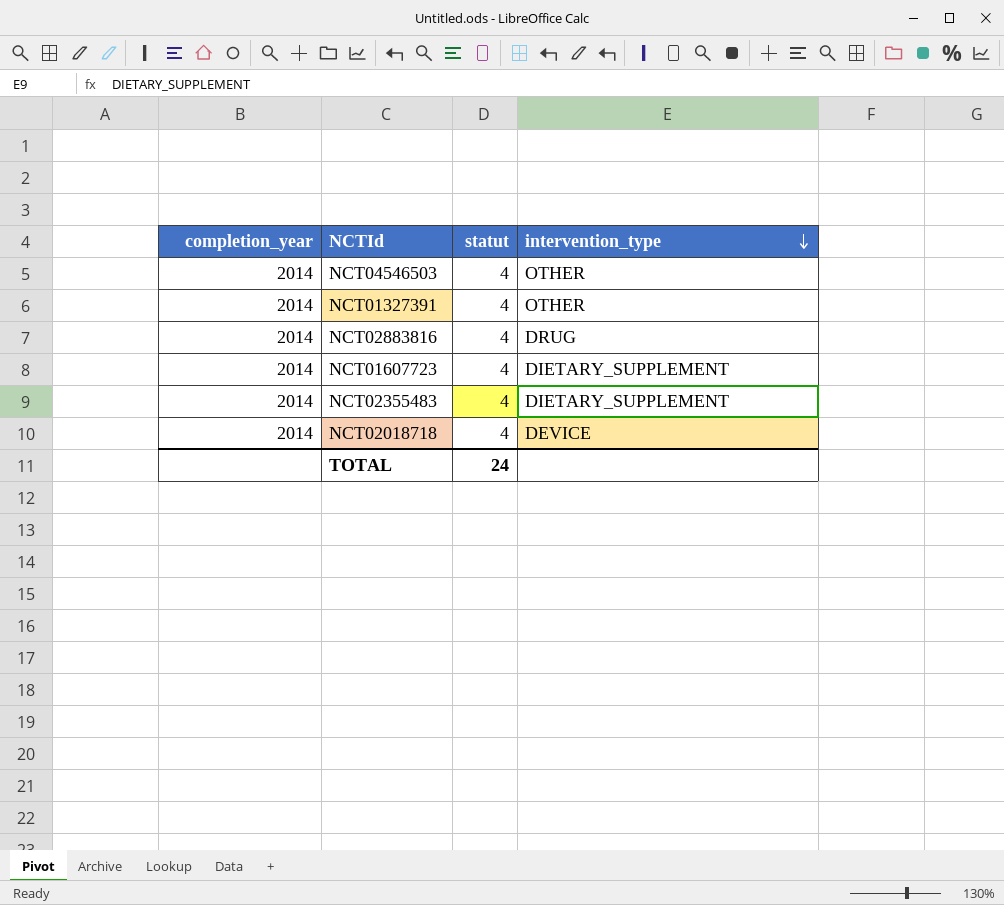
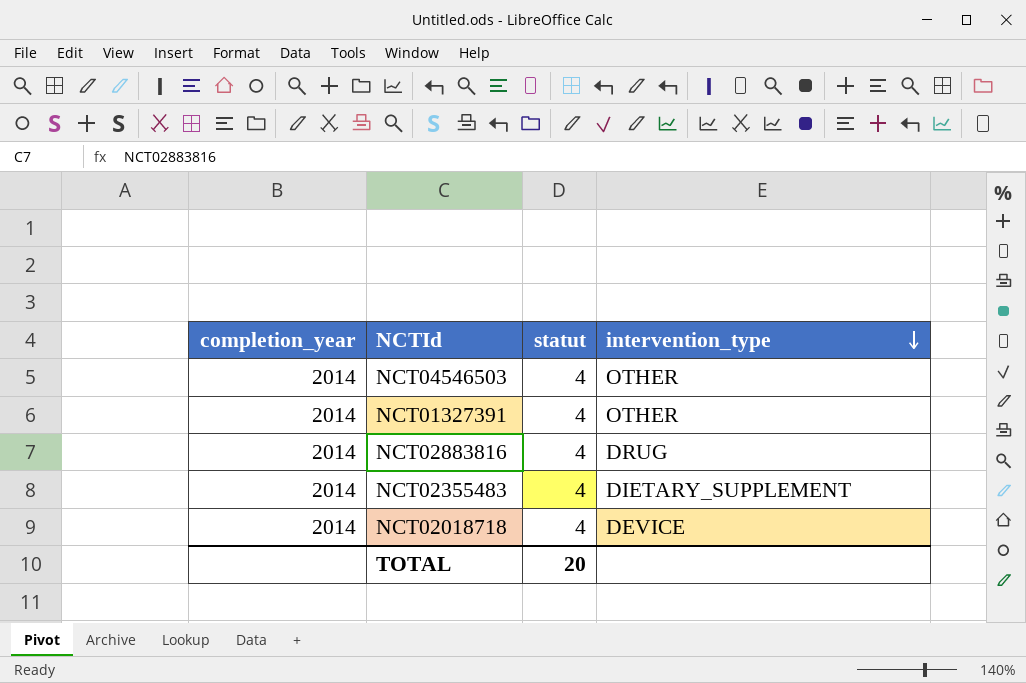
row NCT01607723: 2014 | 4 | DIETARY_SUPPLEMENT -> none
TOTAL | statut: 24 -> 20

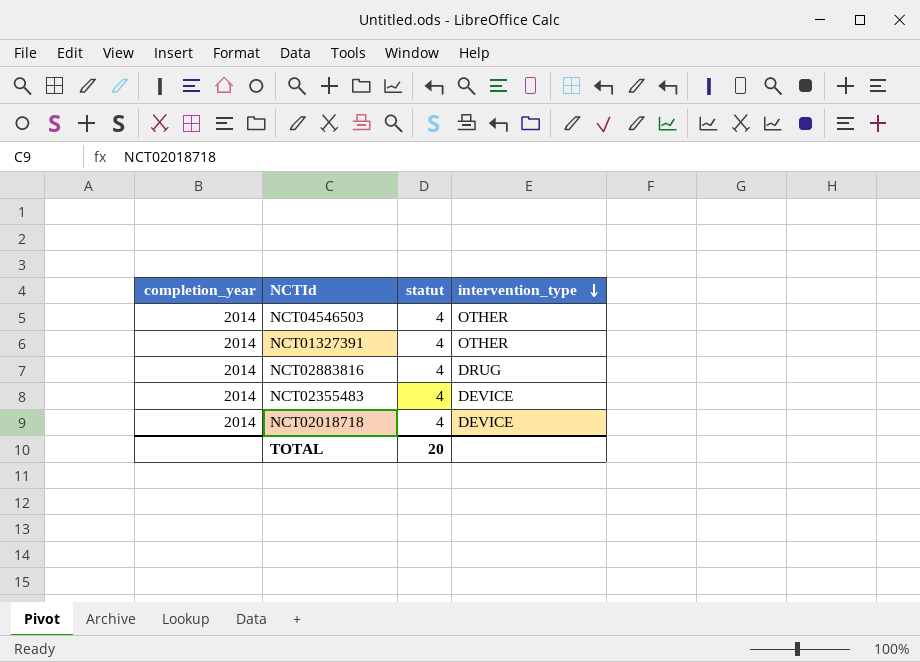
NCT02355483 | intervention_type: DIETARY_SUPPLEMENT -> DEVICE

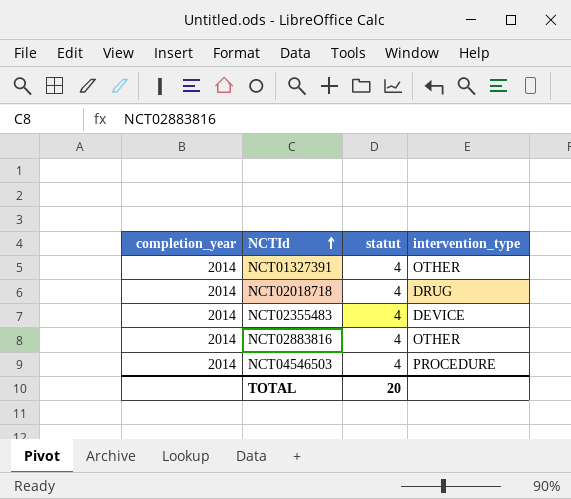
row order: intervention_type descending -> NCTId ascending
NCT02018718 | intervention_type: DEVICE -> DRUG
NCT02883816 | intervention_type: DRUG -> OTHER
NCT04546503 | intervention_type: OTHER -> PROCEDURE

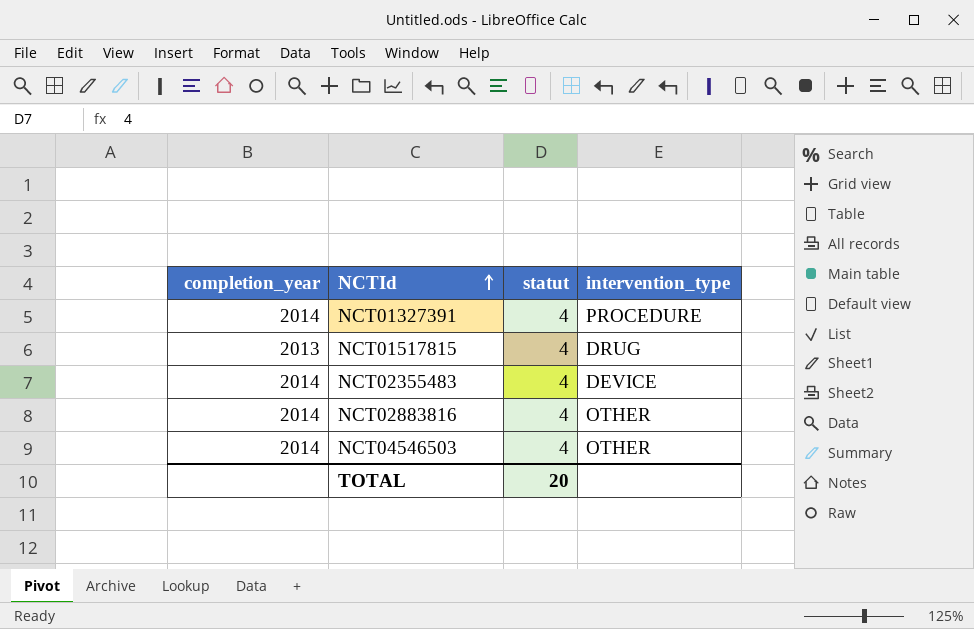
row NCT02018718: 2014 | 4 | DRUG -> none
NCT01327391 | intervention_type: OTHER -> PROCEDURE
row NCT01517815: none -> 2013 | 4 | DRUG
NCT04546503 | intervention_type: PROCEDURE -> OTHER

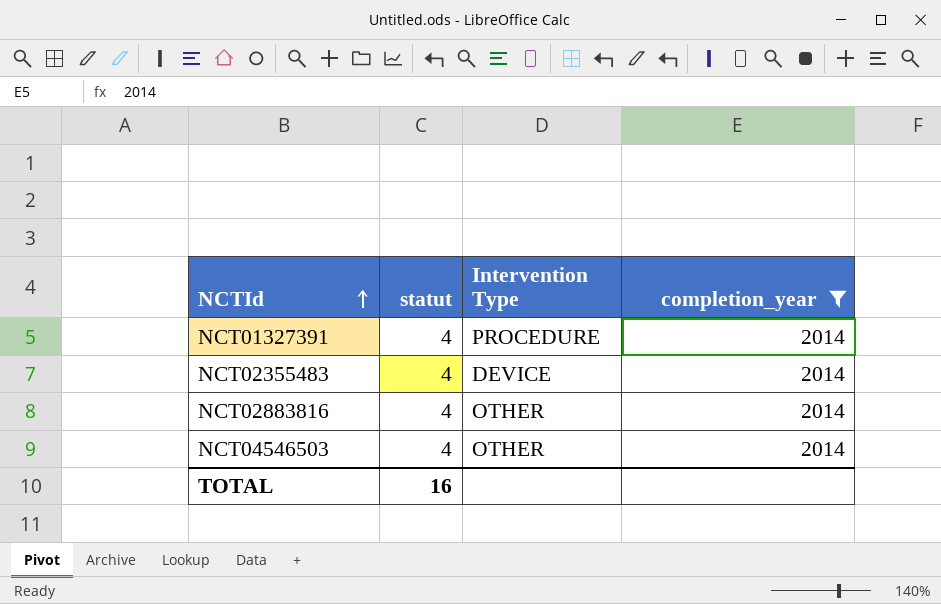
filter: none -> completion_year = 2014
column name: intervention_type -> Intervention Type
column completion_year | position: 1 -> 4
TOTAL | statut: 20 -> 16

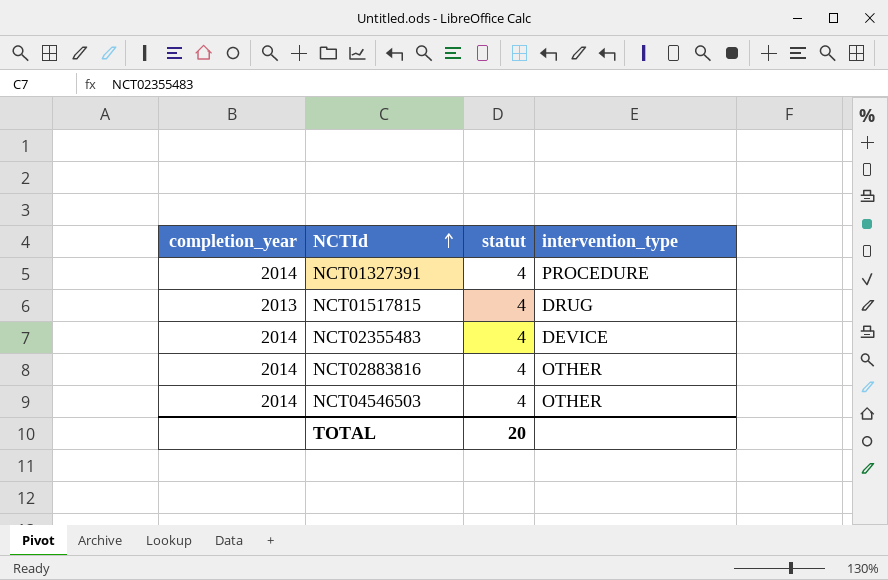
filter: completion_year = 2014 -> none
column completion_year | position: 4 -> 1
column name: Intervention Type -> intervention_type
TOTAL | statut: 16 -> 20

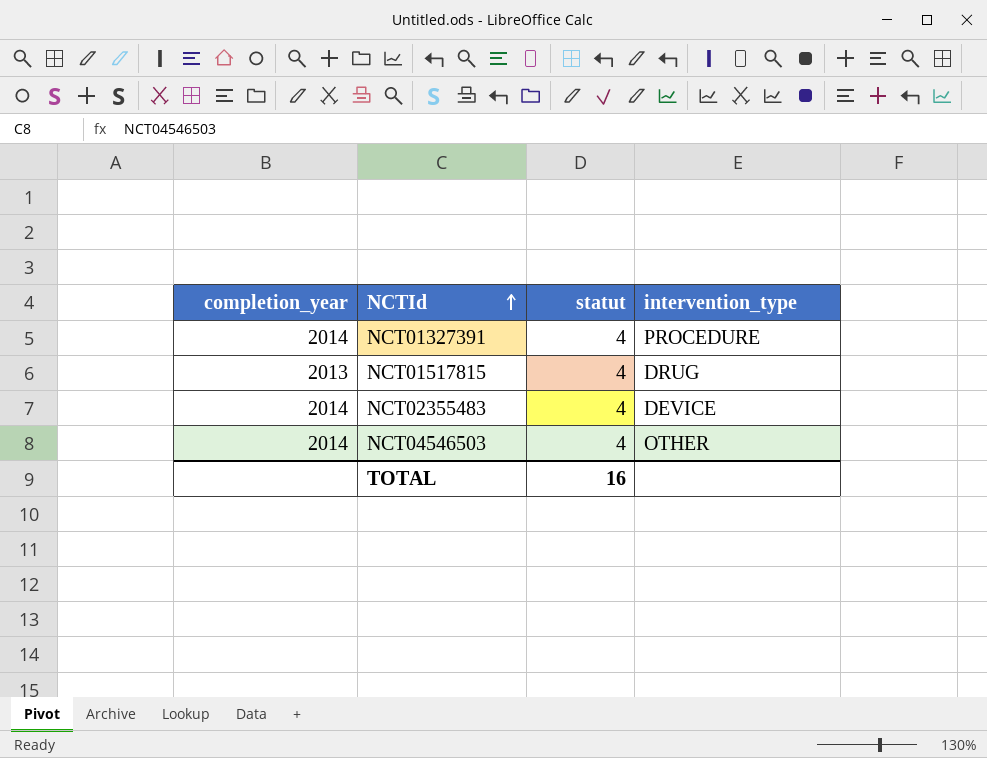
row NCT02883816: 2014 | 4 | OTHER -> none
TOTAL | statut: 20 -> 16

